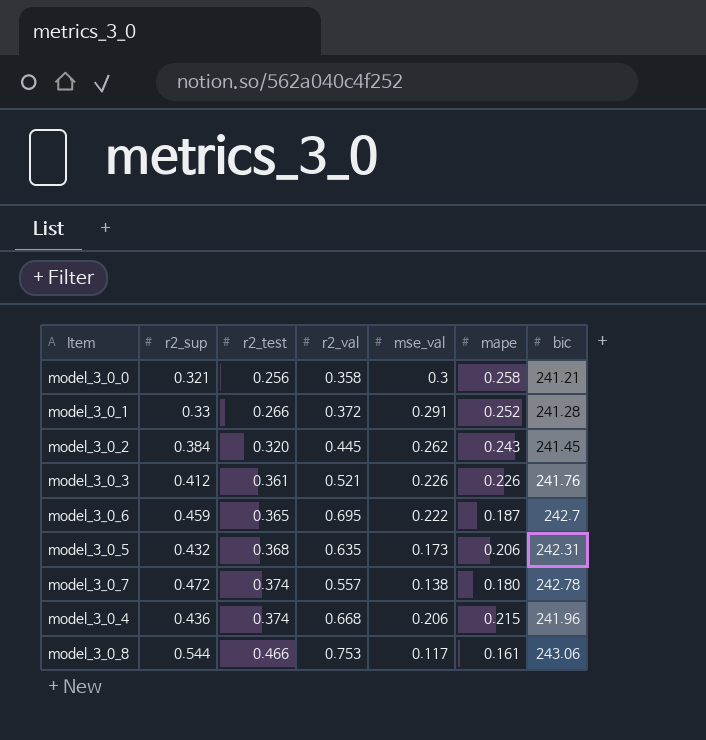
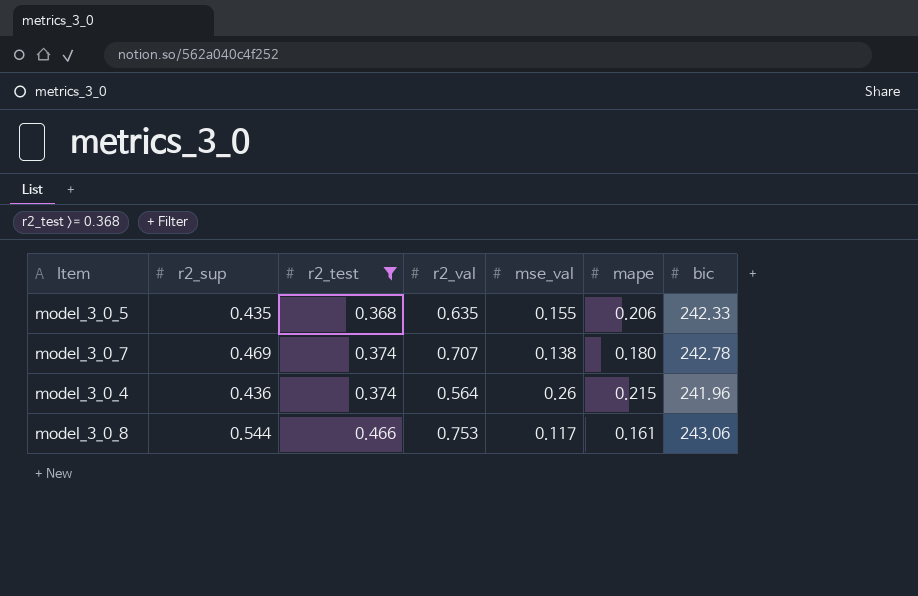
filter: none -> r2_test >= 0.368
model_3_0_5 | r2_sup: 0.432 -> 0.435
model_3_0_5 | mse_val: 0.173 -> 0.155
model_3_0_5 | bic: 242.31 -> 242.33
model_3_0_7 | r2_sup: 0.472 -> 0.469
model_3_0_7 | r2_val: 0.557 -> 0.707
model_3_0_4 | r2_val: 0.668 -> 0.564
model_3_0_4 | mse_val: 0.206 -> 0.26

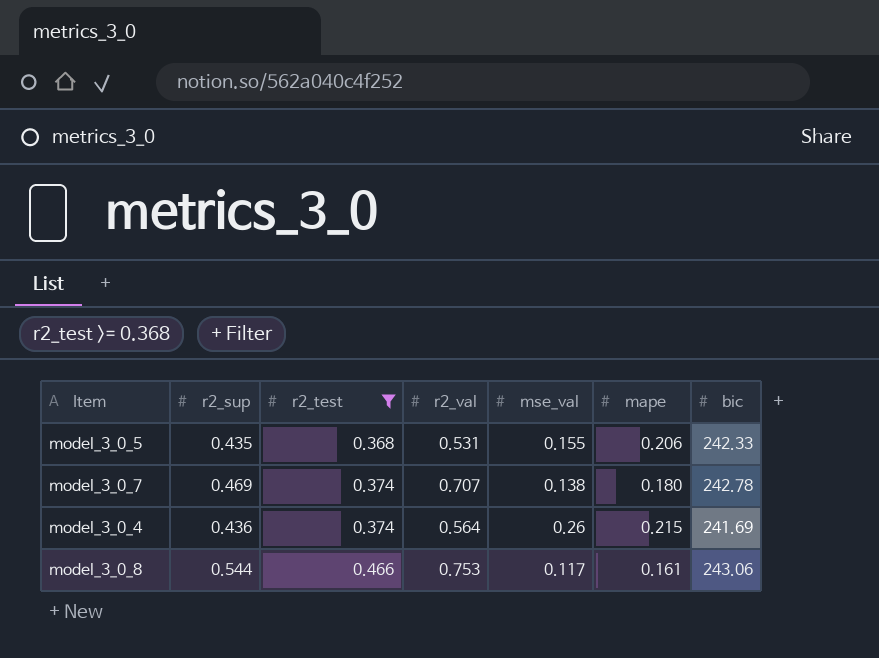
model_3_0_5 | r2_val: 0.635 -> 0.531
model_3_0_4 | bic: 241.96 -> 241.69

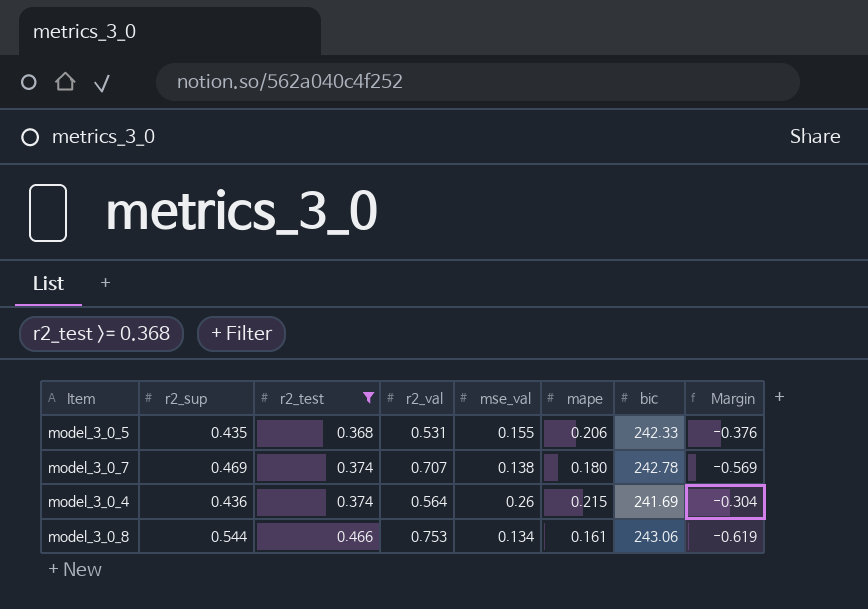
column Margin | formula: none -> [mse_val] - [r2_val]
model_3_0_8 | mse_val: 0.117 -> 0.134

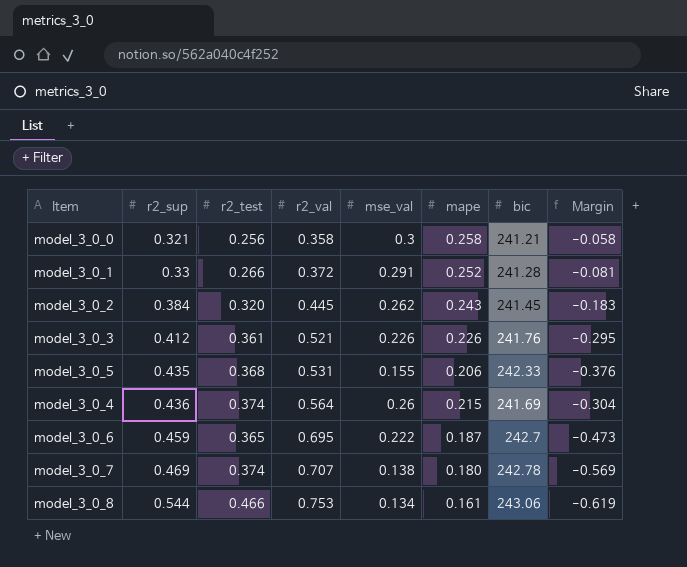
filter: r2_test >= 0.368 -> none
row order: r2_test ascending -> r2_sup ascending

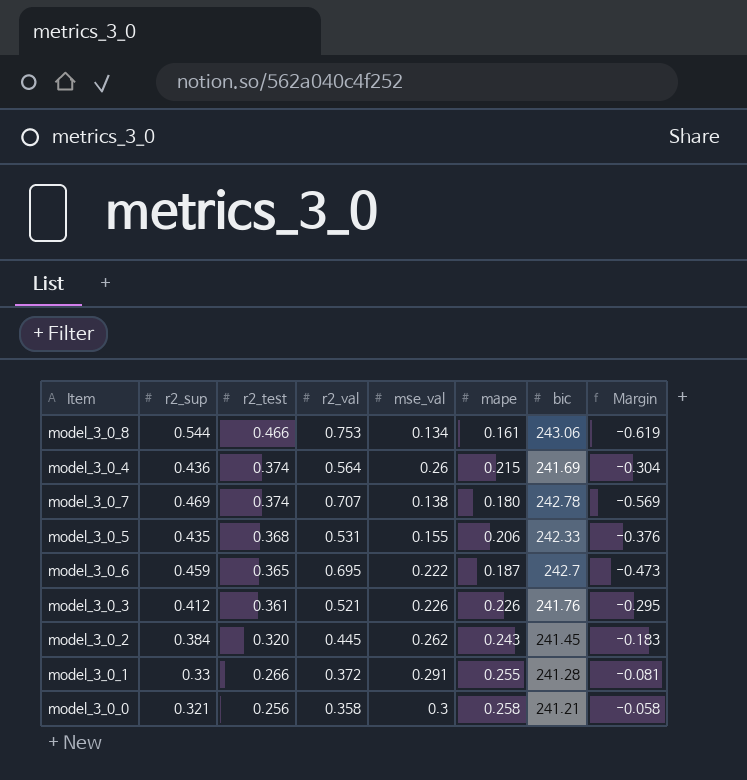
row order: r2_sup ascending -> r2_test descending
model_3_0_1 | mape: 0.252 -> 0.255

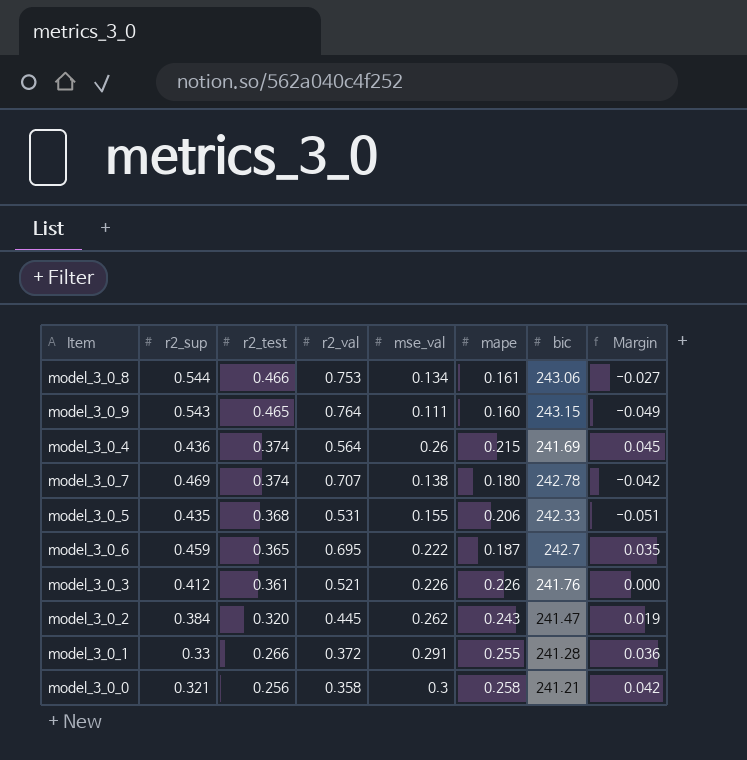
column Margin | formula: [mse_val] - [r2_val] -> [mse_val] - [mape]
row model_3_0_9: none -> 0.543 | 0.465 | 0.764 | 0.111 | 0.160 | 243.15 | -0.049
model_3_0_2 | bic: 241.45 -> 241.47

